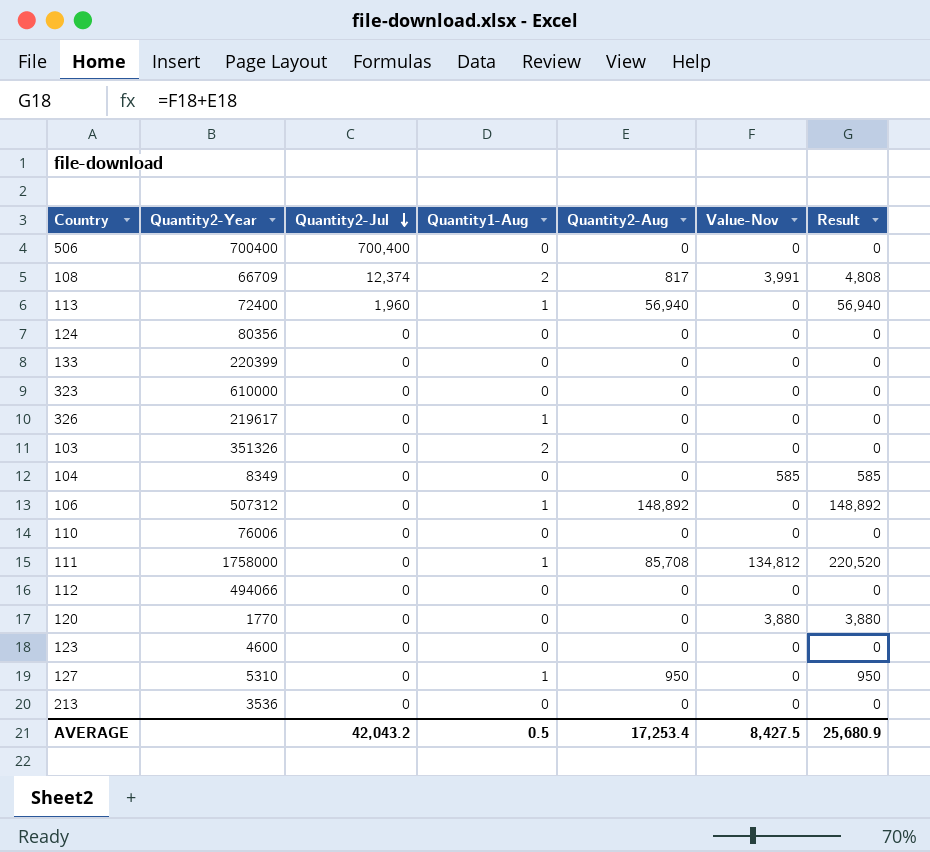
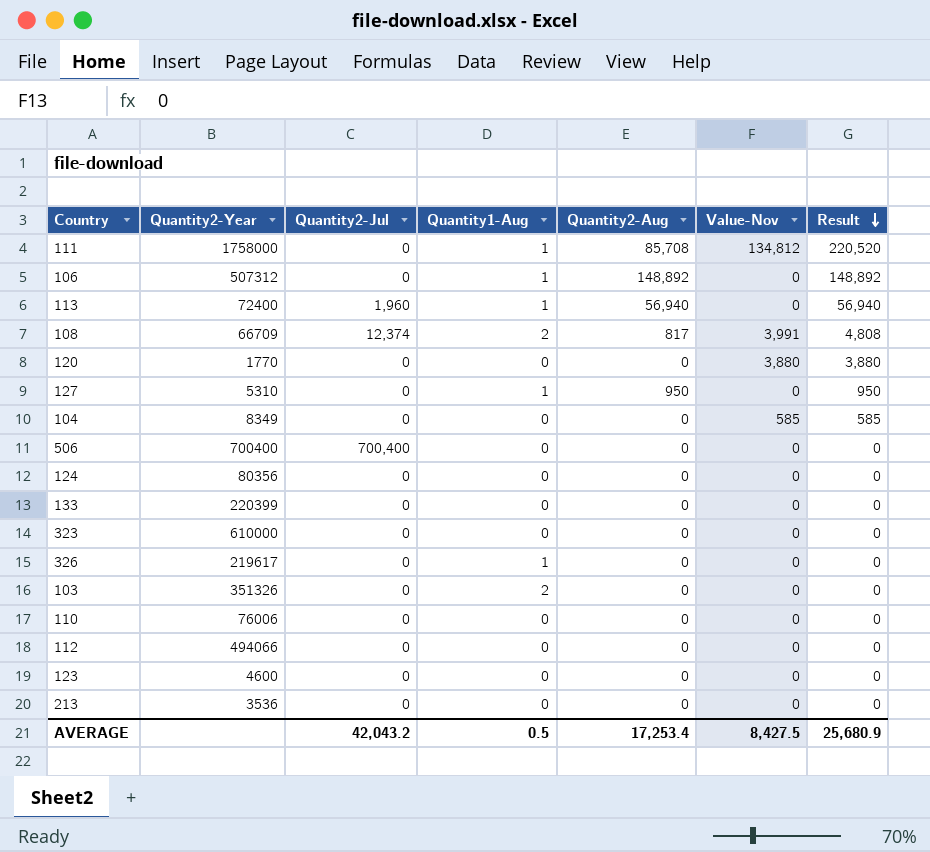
row order: Quantity2-Jul descending -> Result descending

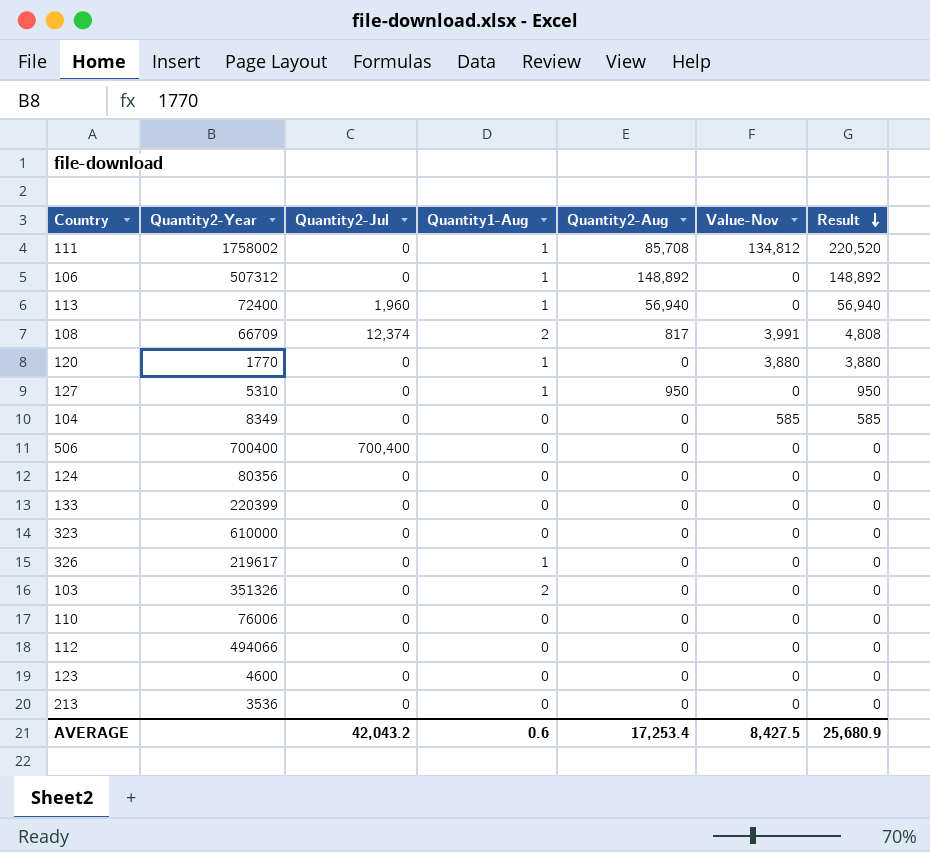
111 | Quantity2-Year: 1758000 -> 1758002
120 | Quantity1-Aug: 0 -> 1
AVERAGE | Quantity1-Aug: 0.5 -> 0.6

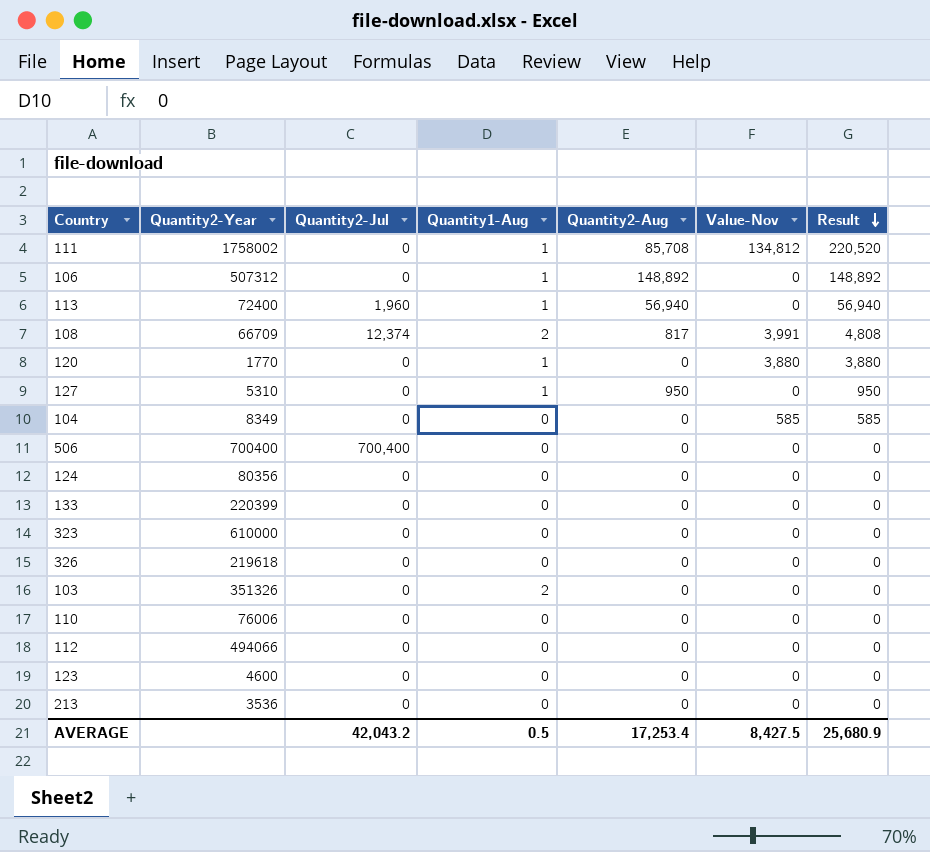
326 | Quantity2-Year: 219617 -> 219618
326 | Quantity1-Aug: 1 -> 0
AVERAGE | Quantity1-Aug: 0.6 -> 0.5

